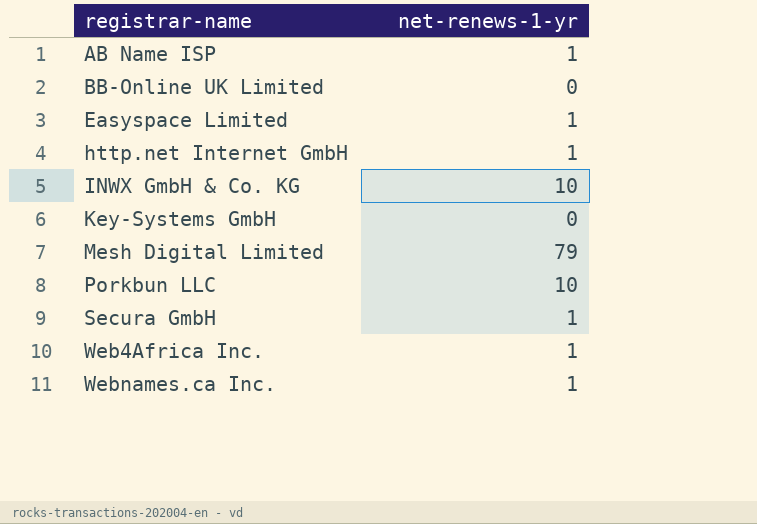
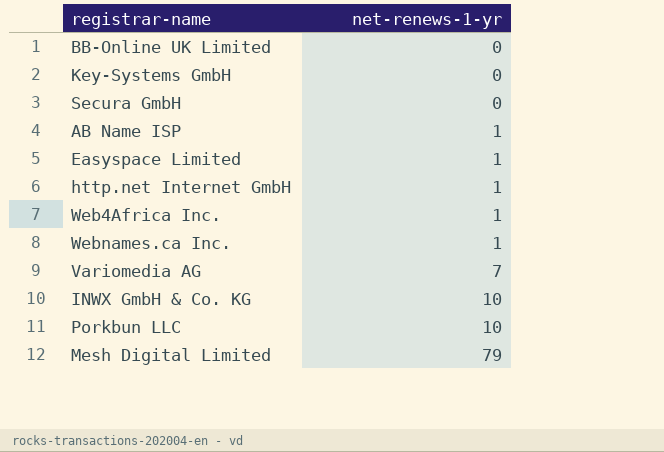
row order: registrar-name ascending -> net-renews-1-yr ascending
Secura GmbH | net-renews-1-yr: 1 -> 0
row Variomedia AG: none -> 7

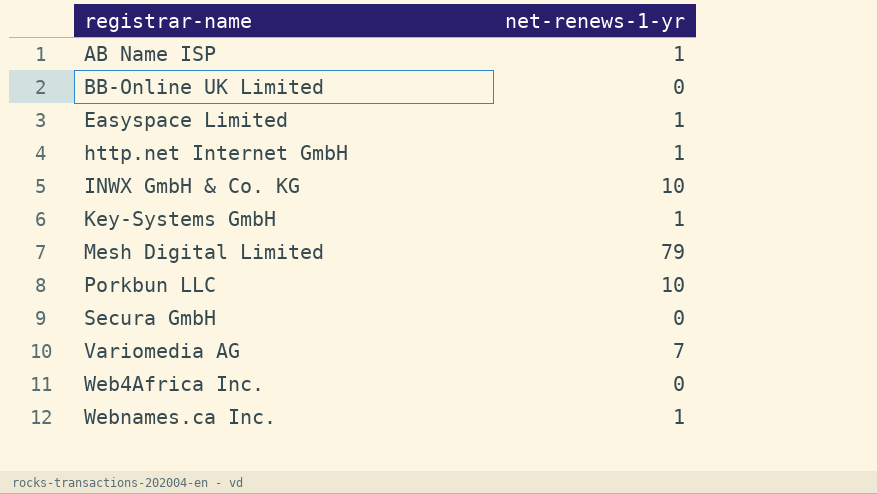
row order: net-renews-1-yr ascending -> registrar-name ascending
Key-Systems GmbH | net-renews-1-yr: 0 -> 1
Web4Africa Inc. | net-renews-1-yr: 1 -> 0

